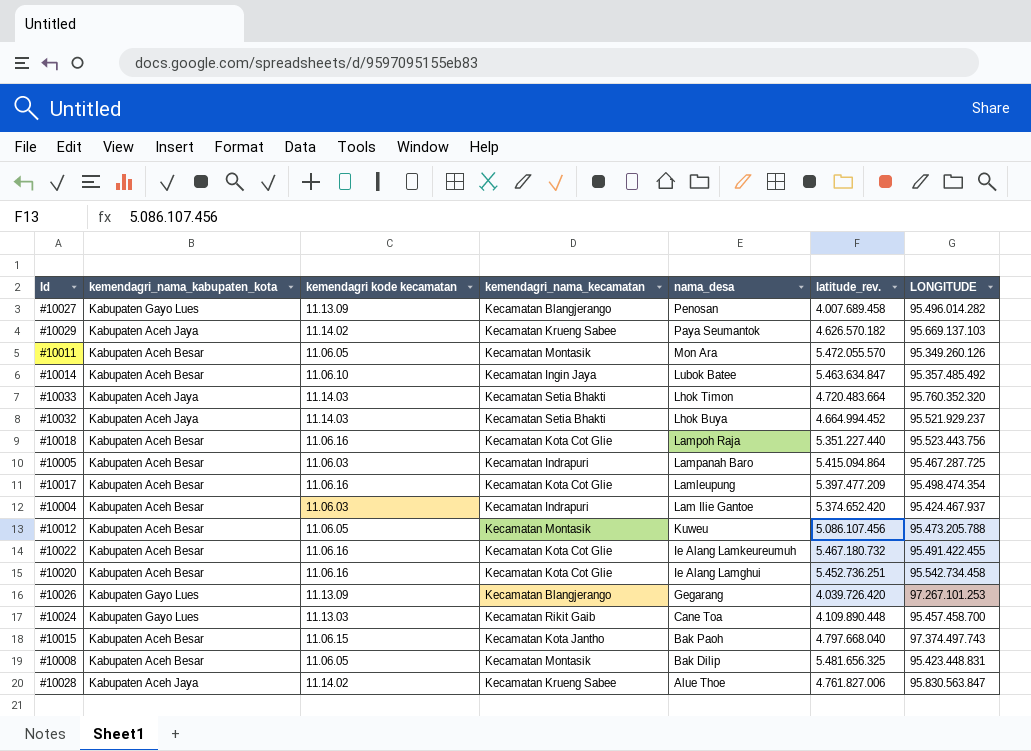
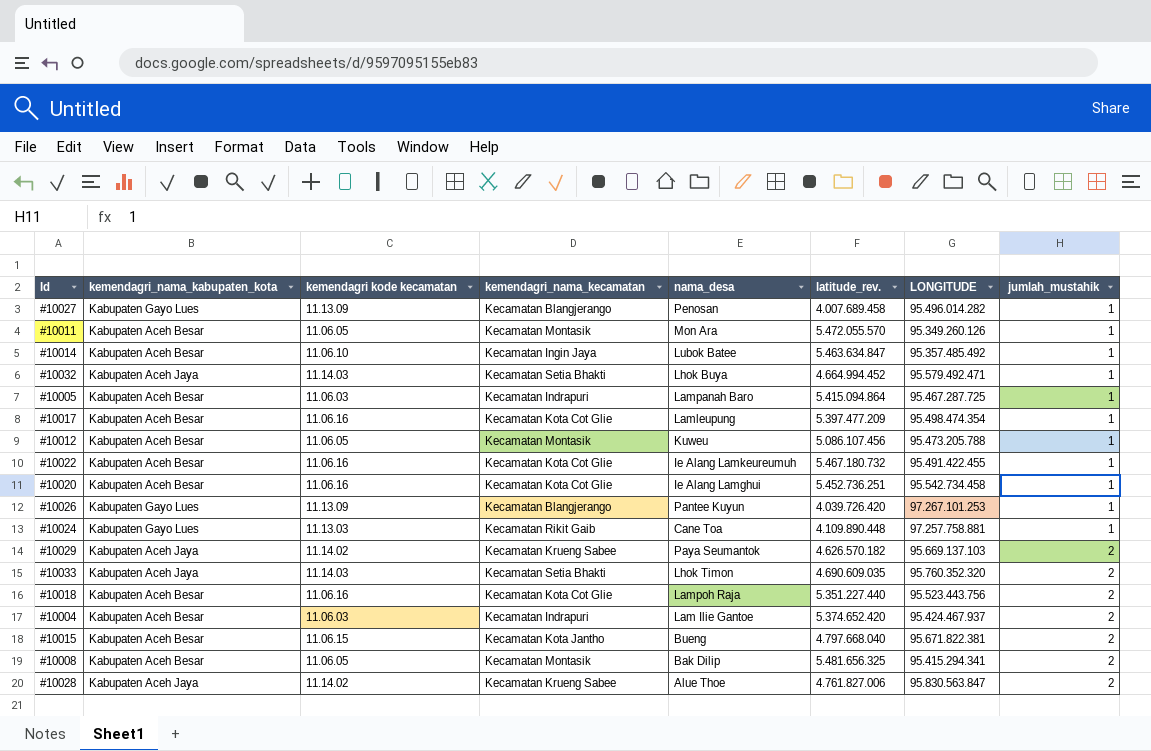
row order: nama_desa descending -> jumlah_mustahik ascending
column jumlah_mustahik | position: none -> 8
#10032 | LONGITUDE: 95.521.929.237 -> 95.579.492.471
#10026 | nama_desa: Gegarang -> Pantee Kuyun
#10024 | LONGITUDE: 95.457.458.700 -> 97.257.758.881
#10033 | latitude_rev.: 4.720.483.664 -> 4.690.609.035
#10015 | nama_desa: Bak Paoh -> Bueng
#10015 | LONGITUDE: 97.374.497.743 -> 95.671.822.381
#10008 | LONGITUDE: 95.423.448.831 -> 95.415.294.341

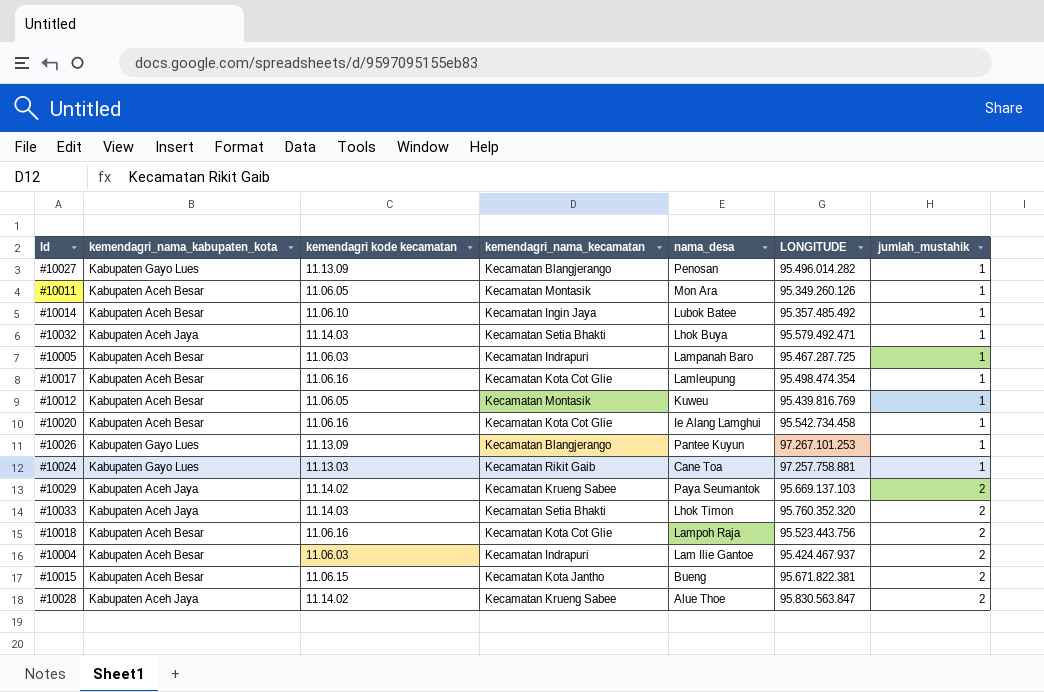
column latitude_rev. | position: 6 -> none
row #10022: Kabupaten Aceh Besar | 11.06.16 | Kecamatan Kota Cot Glie | Ie Alang Lamkeureumuh | 5.467.180.732 | 95.491.422.455 | 1 -> none
row #10008: Kabupaten Aceh Besar | 11.06.05 | Kecamatan Montasik | Bak Dilip | 5.481.656.325 | 95.415.294.341 | 2 -> none
#10012 | LONGITUDE: 95.473.205.788 -> 95.439.816.769

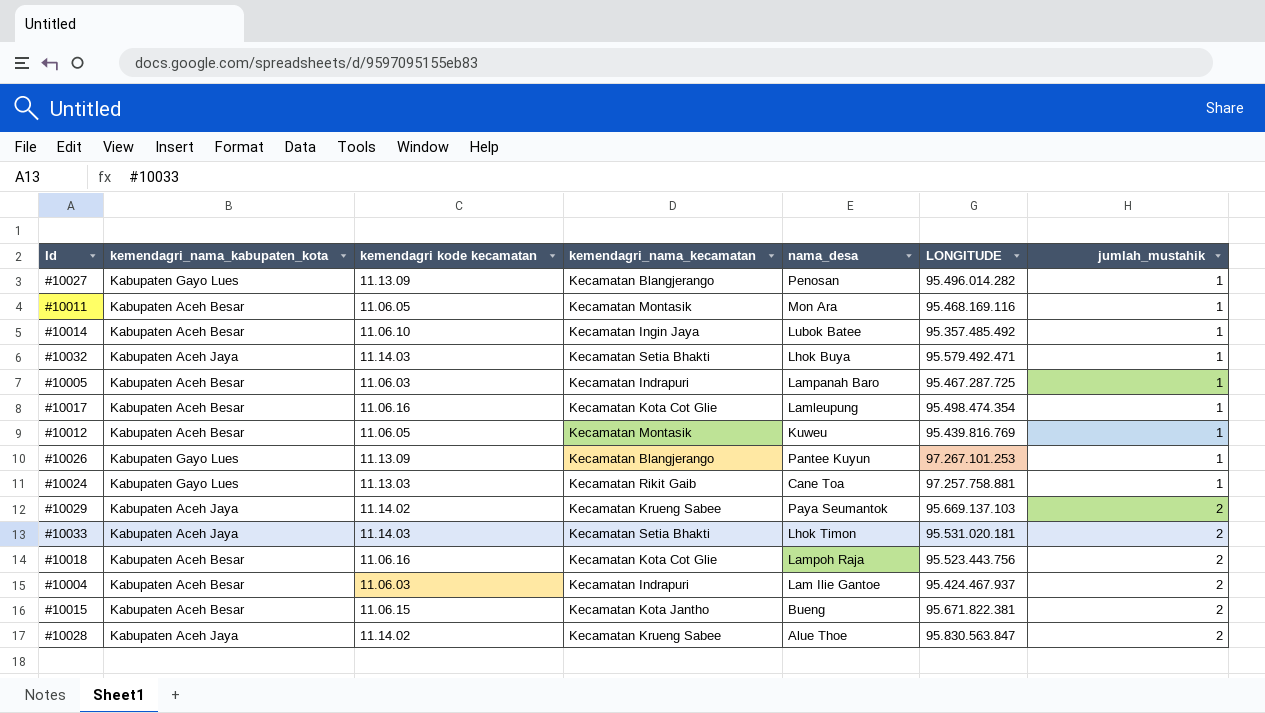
row #10020: Kabupaten Aceh Besar | 11.06.16 | Kecamatan Kota Cot Glie | Ie Alang Lamghui | 95.542.734.458 | 1 -> none
#10011 | LONGITUDE: 95.349.260.126 -> 95.468.169.116
#10033 | LONGITUDE: 95.760.352.320 -> 95.531.020.181

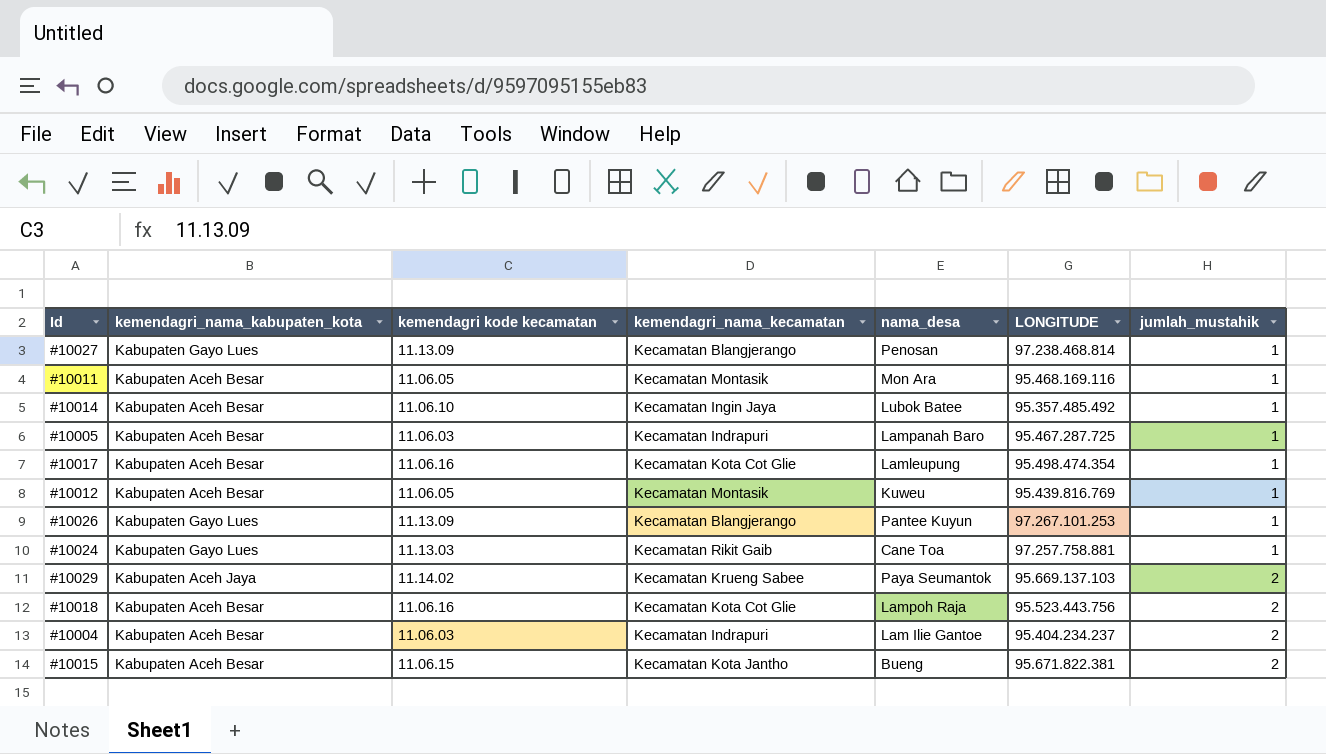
row #10032: Kabupaten Aceh Jaya | 11.14.03 | Kecamatan Setia Bhakti | Lhok Buya | 95.579.492.471 | 1 -> none
row #10033: Kabupaten Aceh Jaya | 11.14.03 | Kecamatan Setia Bhakti | Lhok Timon | 95.531.020.181 | 2 -> none
row #10028: Kabupaten Aceh Jaya | 11.14.02 | Kecamatan Krueng Sabee | Alue Thoe | 95.830.563.847 | 2 -> none
#10027 | LONGITUDE: 95.496.014.282 -> 97.238.468.814
#10004 | LONGITUDE: 95.424.467.937 -> 95.404.234.237

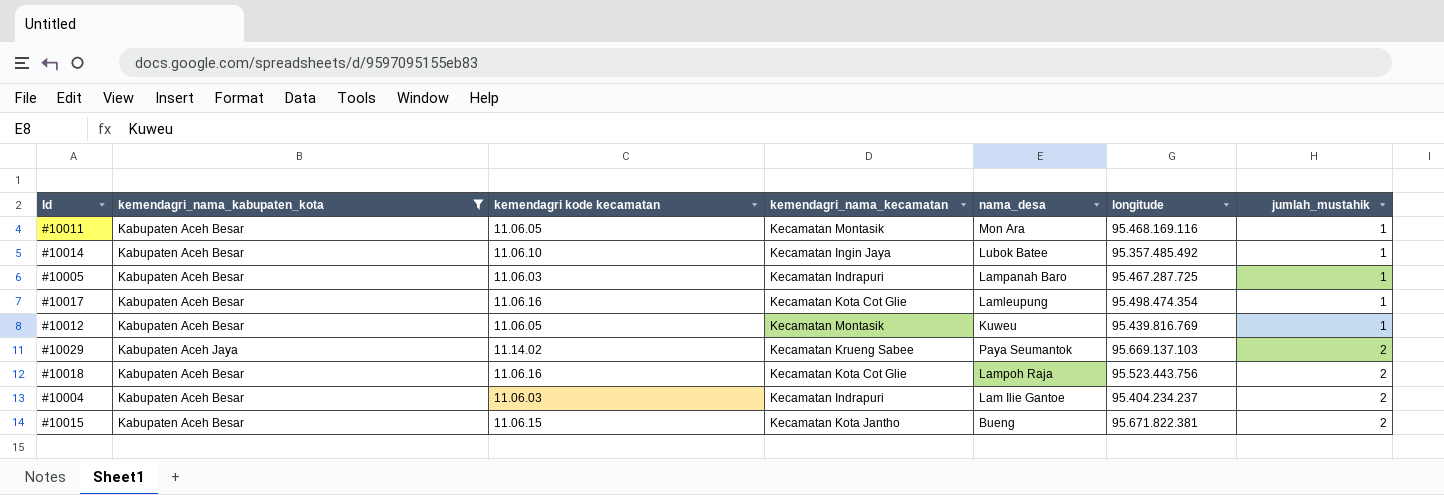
filter: none -> kemendagri_nama_kabupaten_kota != Kabupaten Gayo Lues
column name: LONGITUDE -> longitude

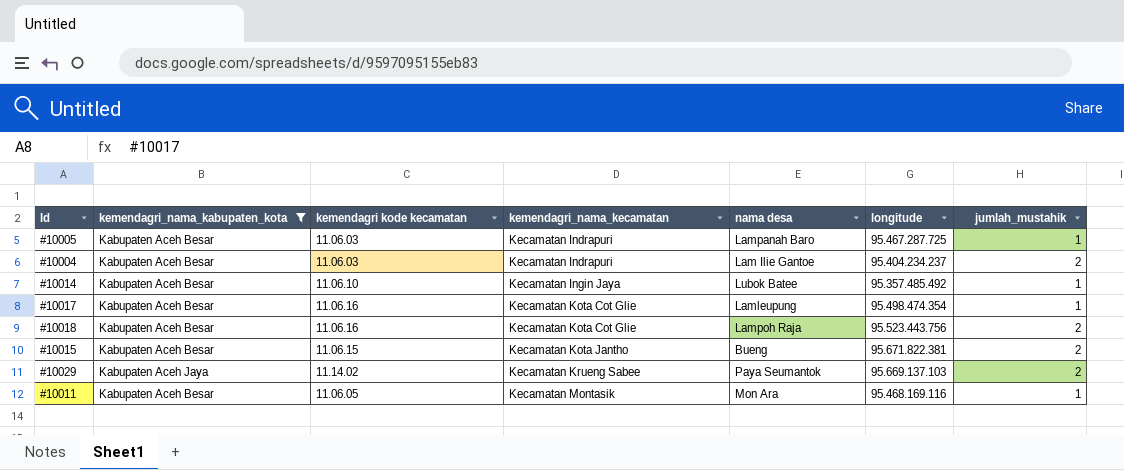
row order: jumlah_mustahik ascending -> kemendagri_nama_kecamatan ascending
column name: nama_desa -> nama desa
row #10012: Kabupaten Aceh Besar | 11.06.05 | Kecamatan Montasik | Kuweu | 95.439.816.769 | 1 -> none

